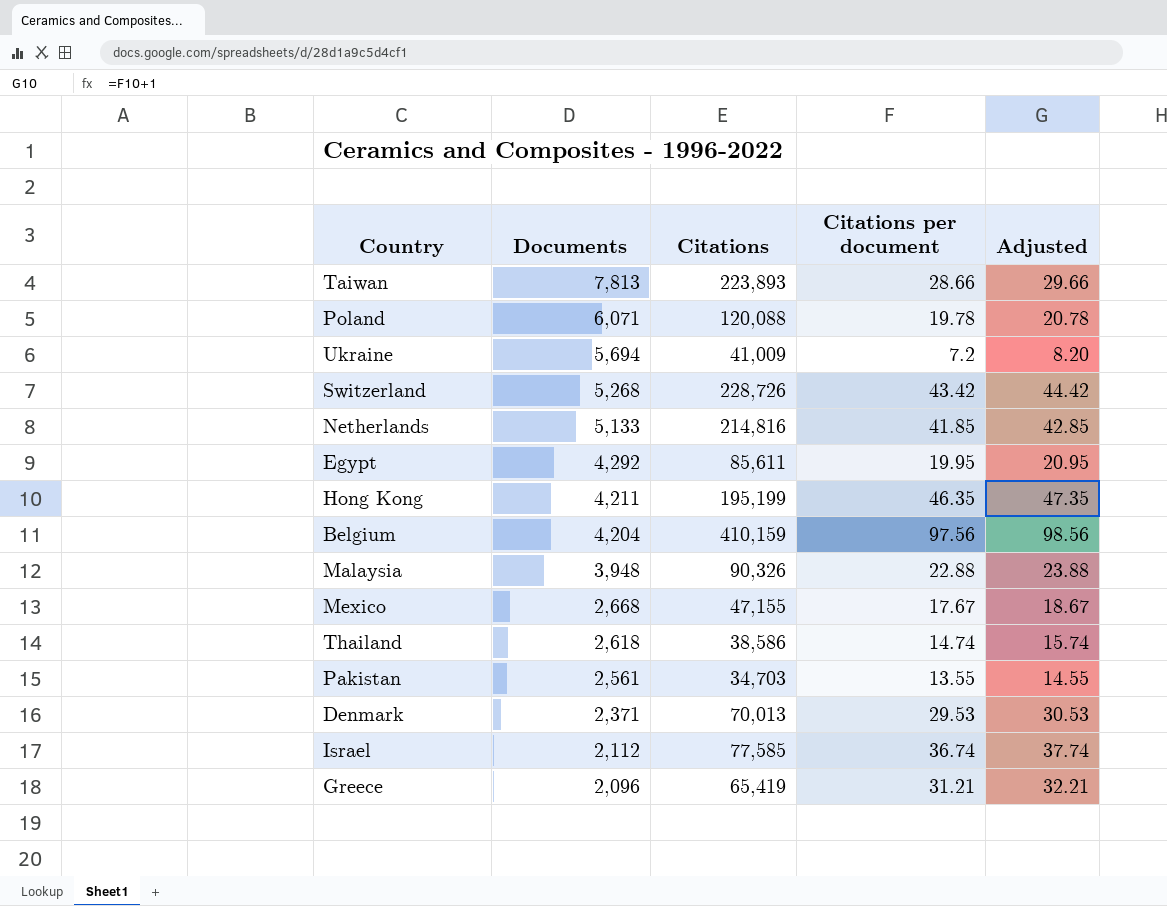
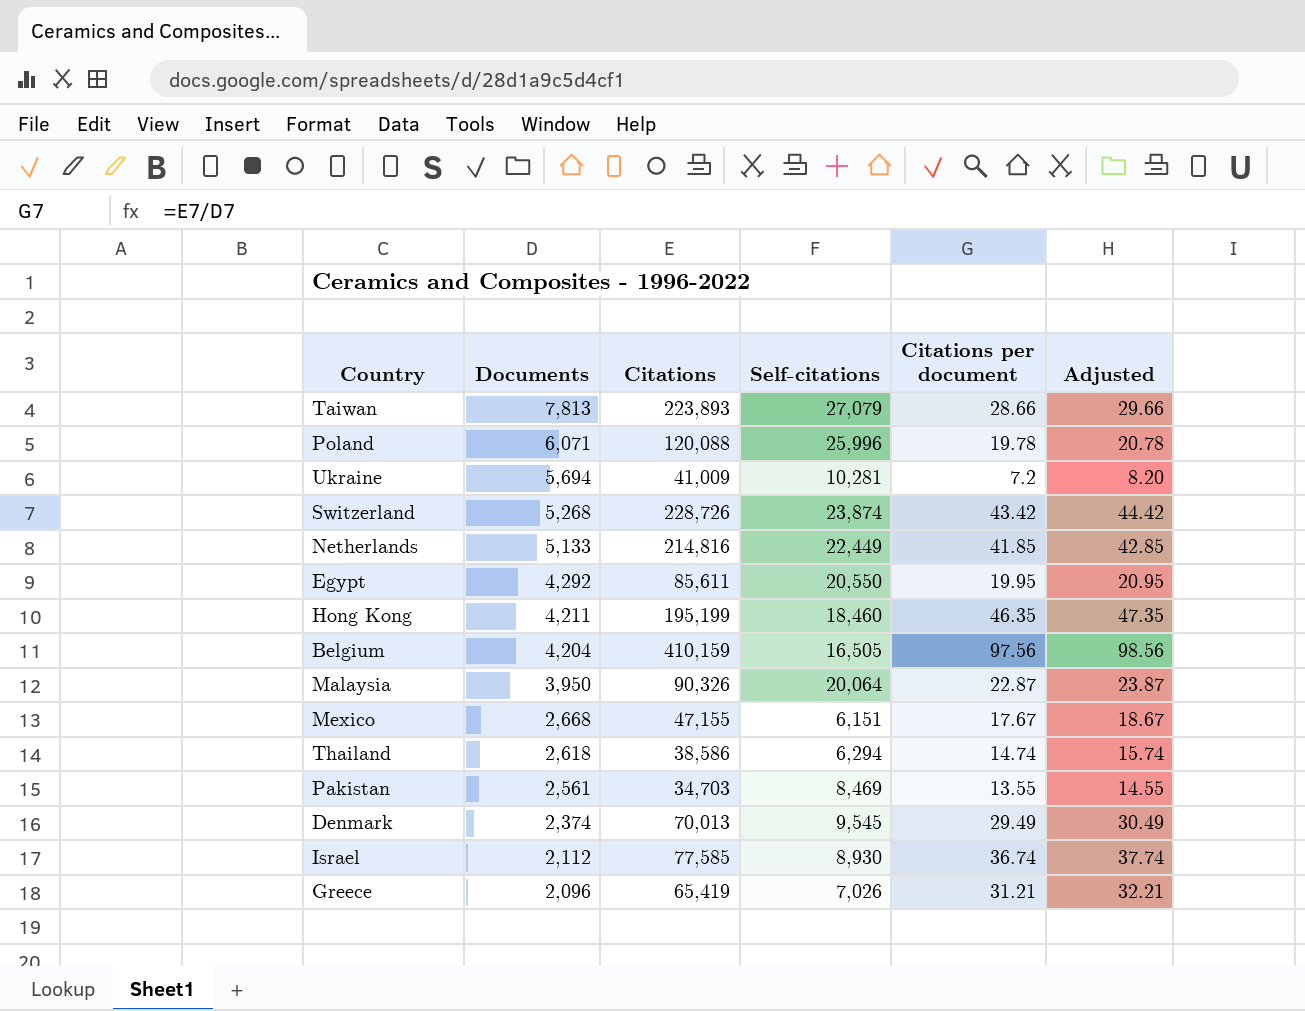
column Self-citations | position: none -> 4
Malaysia | Documents: 3,948 -> 3,950
Malaysia | Citations per document: 22.88 -> 22.87
Malaysia | Adjusted: 23.88 -> 23.87
Denmark | Documents: 2,371 -> 2,374
Denmark | Citations per document: 29.53 -> 29.49
Denmark | Adjusted: 30.53 -> 30.49

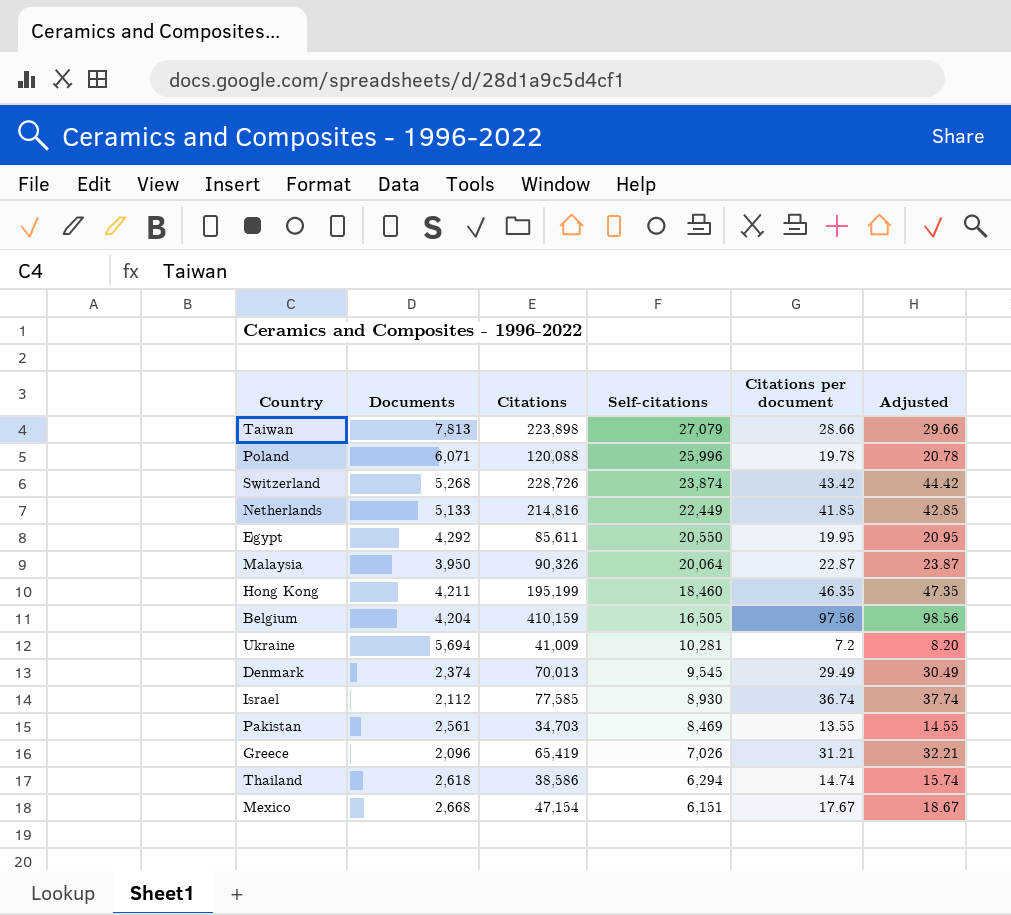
row order: Documents descending -> Self-citations descending
Taiwan | Citations: 223,893 -> 223,898
Mexico | Citations: 47,155 -> 47,154

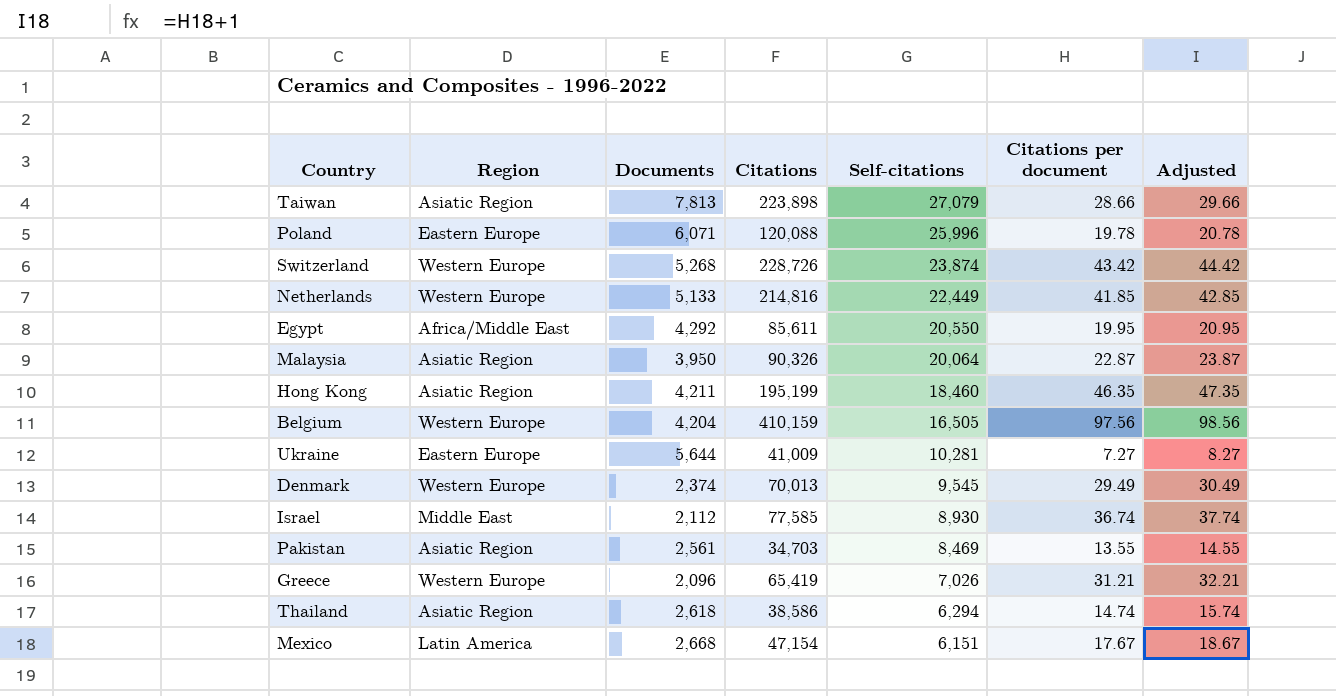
column Region | position: none -> 2
Ukraine | Documents: 5,694 -> 5,644
Ukraine | Citations per document: 7.2 -> 7.27
Ukraine | Adjusted: 8.20 -> 8.27

